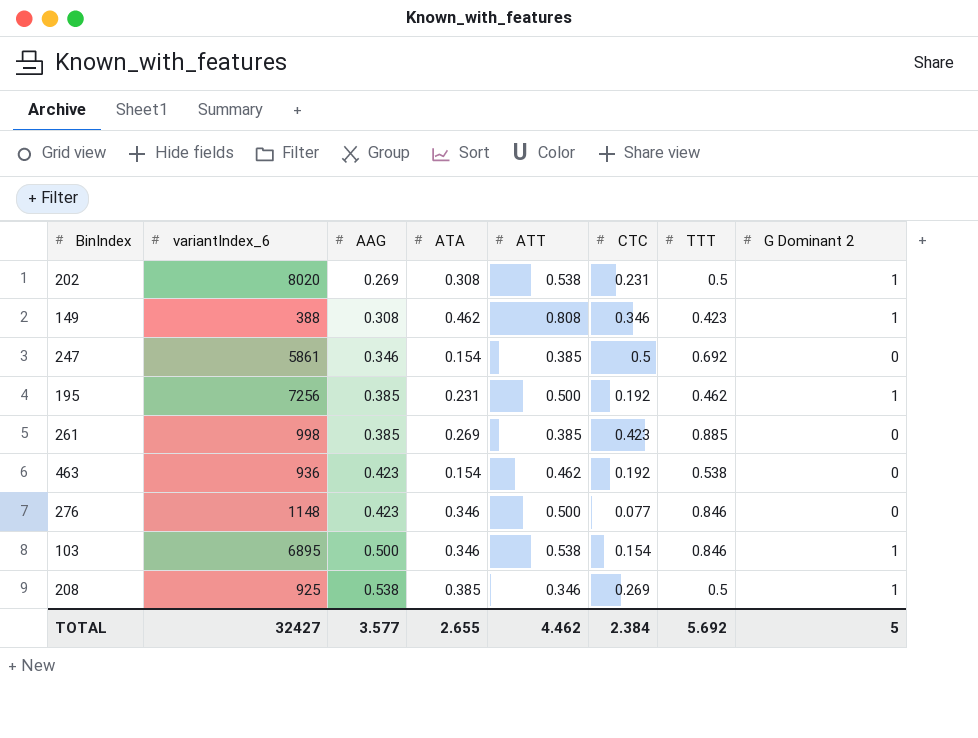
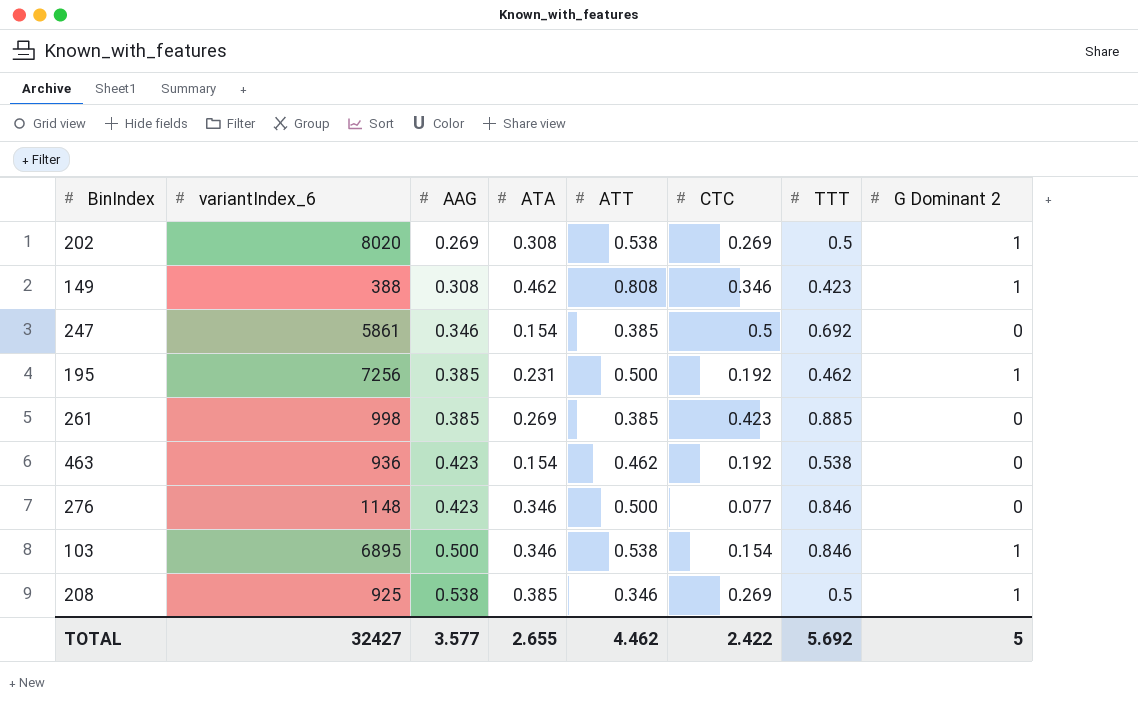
202 | CTC: 0.231 -> 0.269
TOTAL | CTC: 2.384 -> 2.422

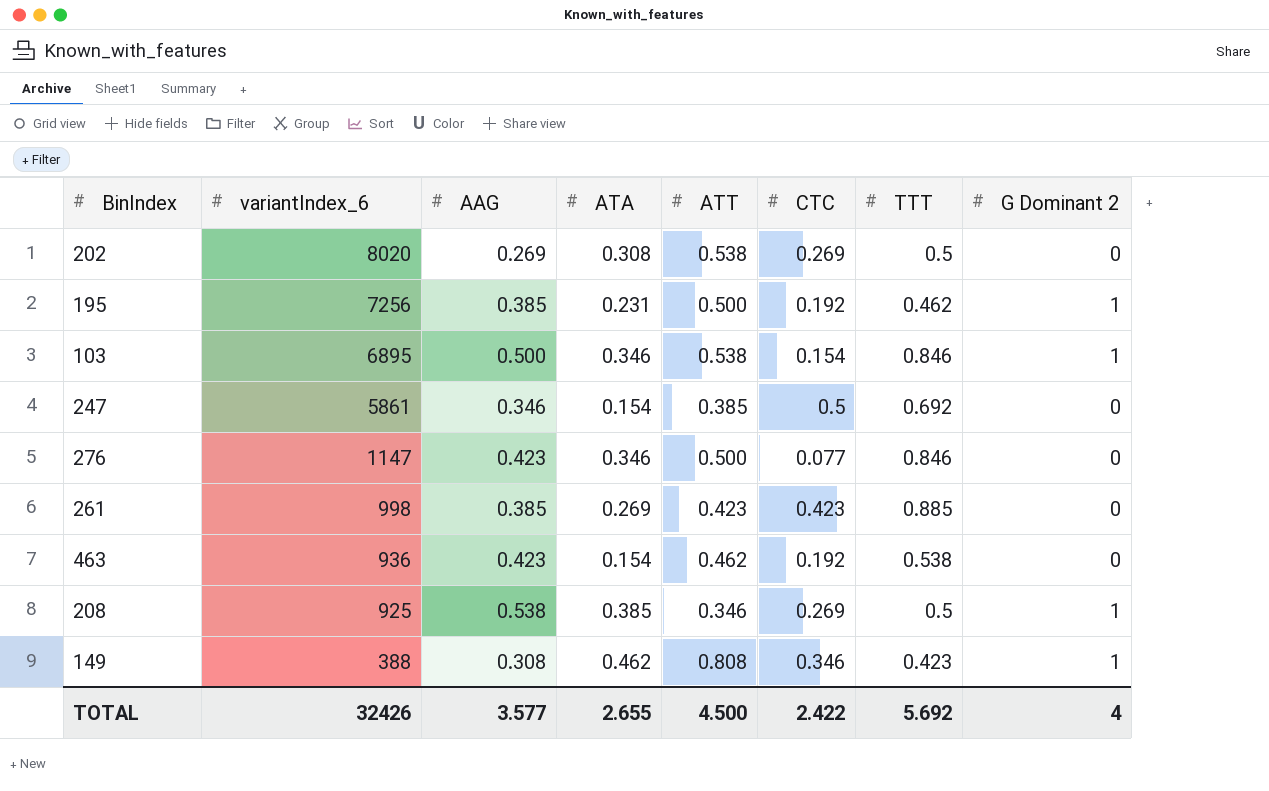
row order: AAG ascending -> variantIndex_6 descending
202 | G Dominant 2: 1 -> 0
276 | variantIndex_6: 1148 -> 1147
261 | ATT: 0.385 -> 0.423
TOTAL | variantIndex_6: 32427 -> 32426
TOTAL | ATT: 4.462 -> 4.500
TOTAL | G Dominant 2: 5 -> 4

